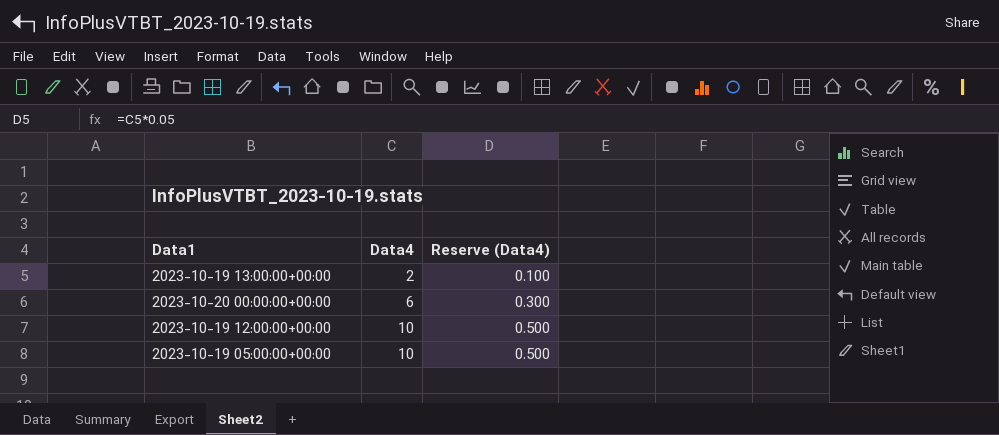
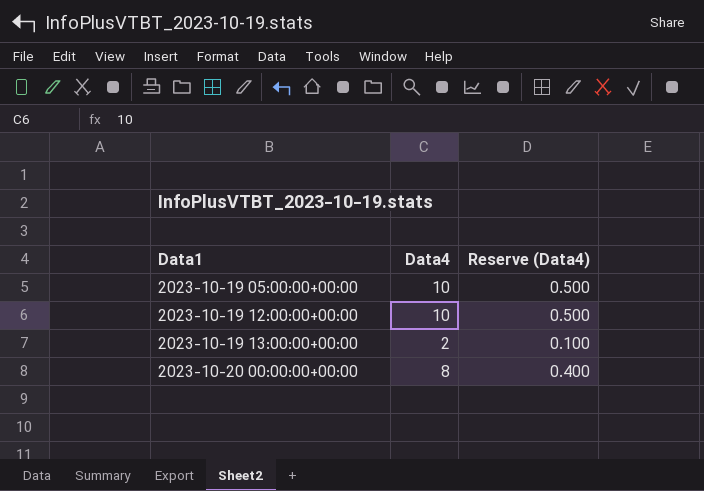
row order: Data4 ascending -> Data1 ascending
2023-10-20 00:00:00+00:00 | Data4: 6 -> 8
2023-10-20 00:00:00+00:00 | Reserve (Data4): 0.300 -> 0.400

